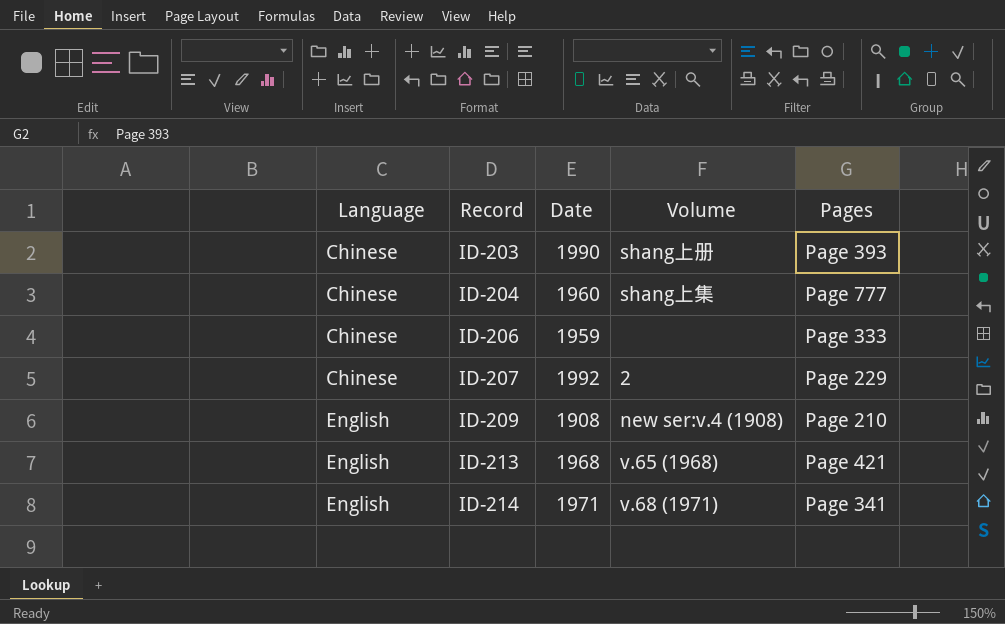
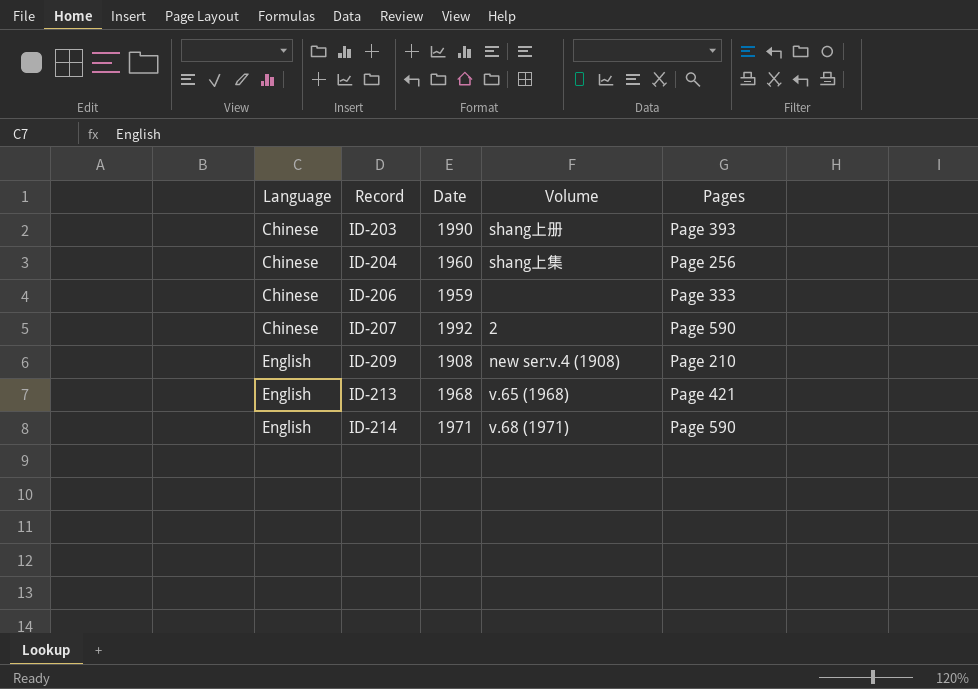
ID-204 | Pages: Page 777 -> Page 256
ID-207 | Pages: Page 229 -> Page 590
ID-214 | Pages: Page 341 -> Page 590

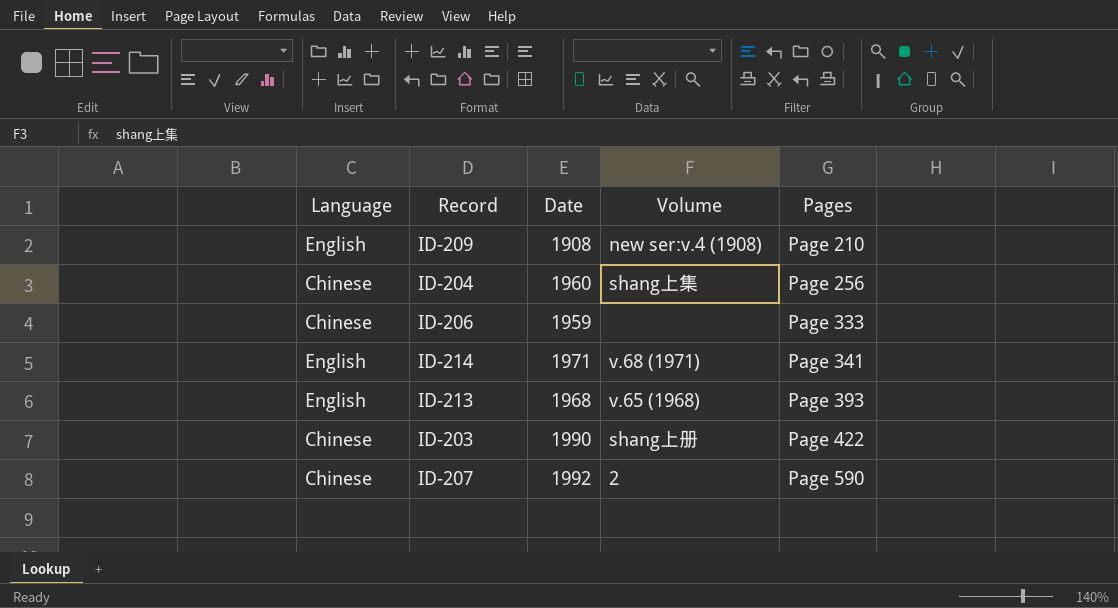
row order: Language ascending -> Pages ascending
ID-214 | Pages: Page 590 -> Page 341
ID-213 | Pages: Page 421 -> Page 393
ID-203 | Pages: Page 393 -> Page 422

